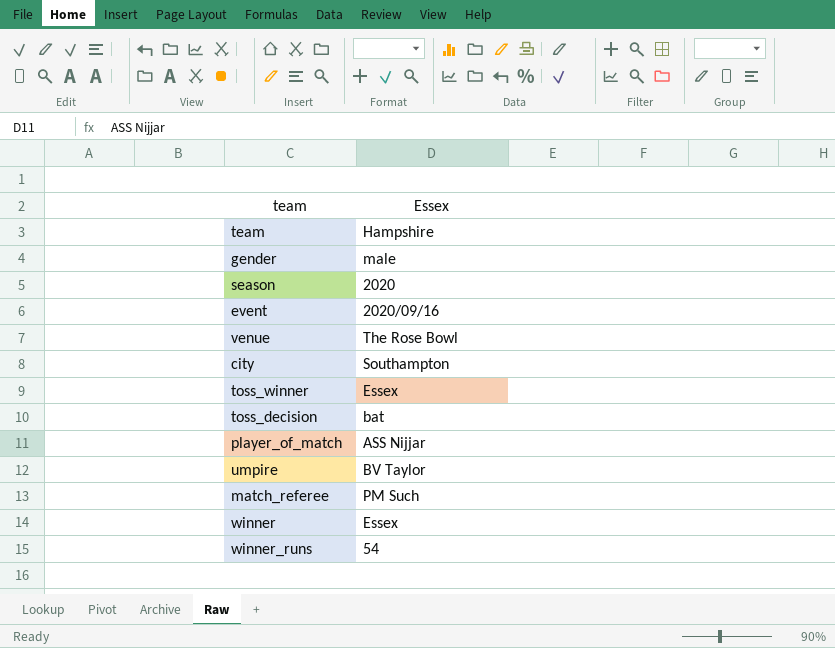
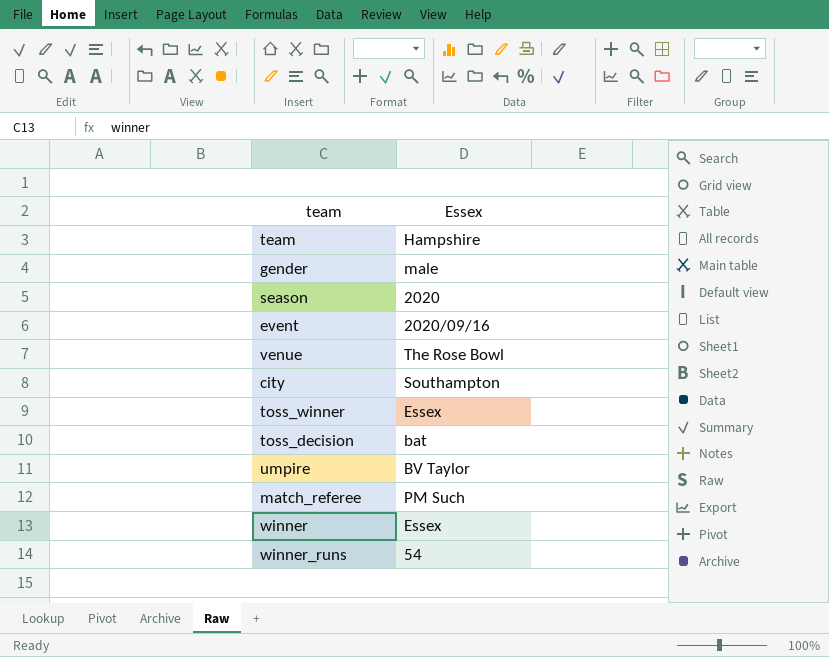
row player_of_match: ASS Nijjar -> none

